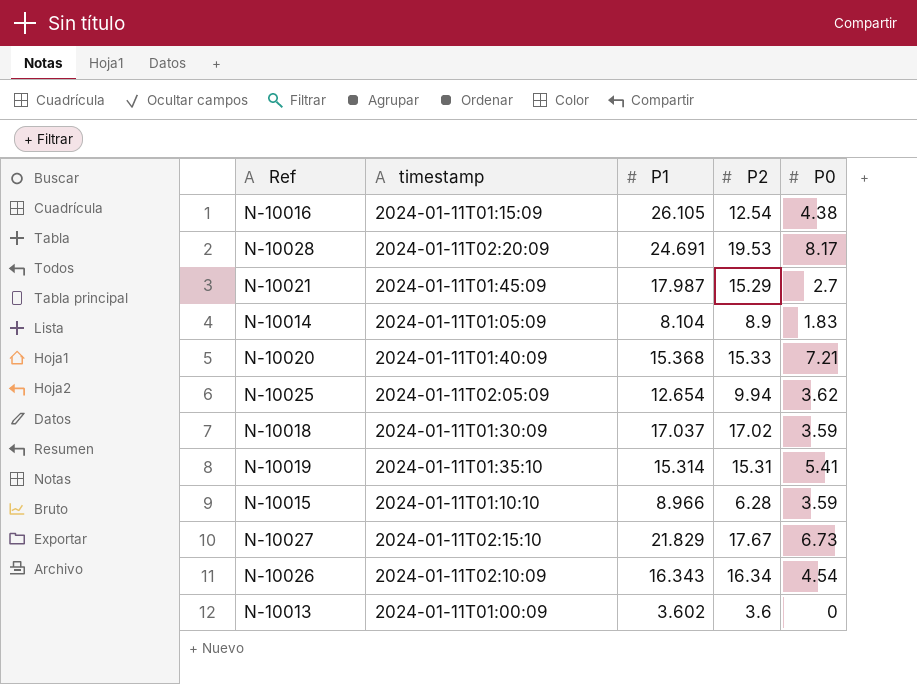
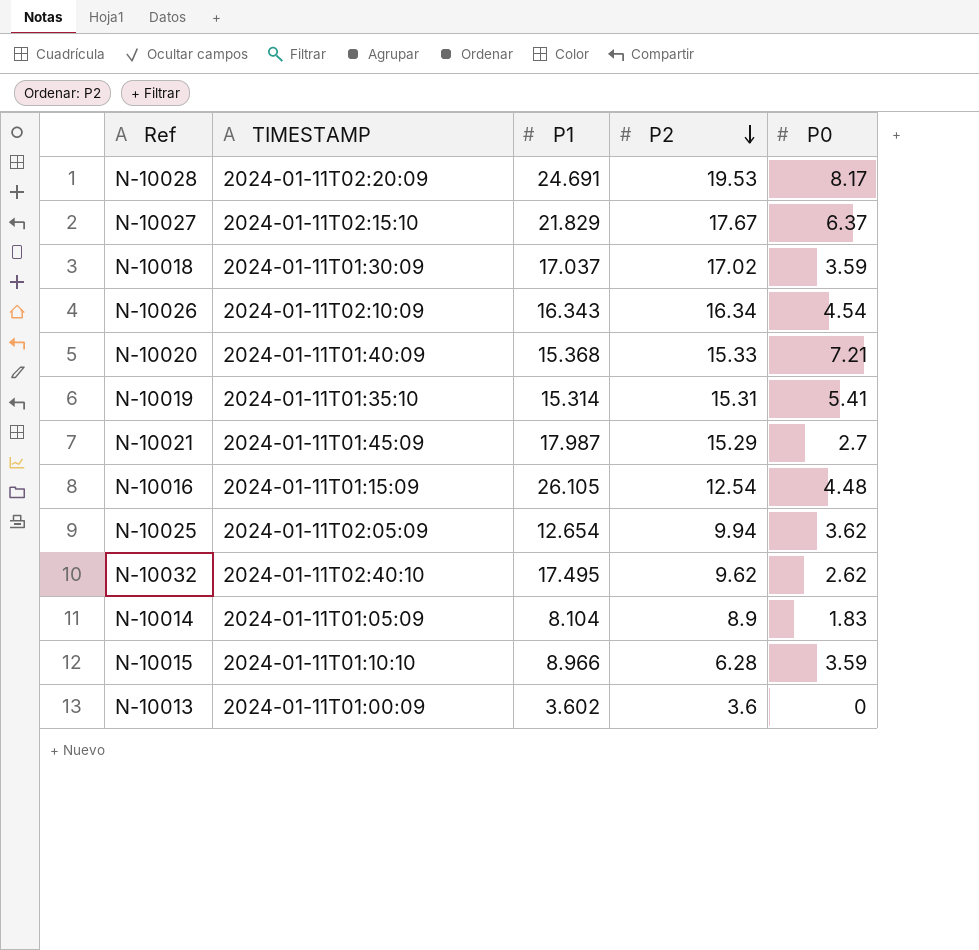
row order: none -> P2 descending
column name: timestamp -> TIMESTAMP
N-10027 | P0: 6.73 -> 6.37
N-10016 | P0: 4.38 -> 4.48
row N-10032: none -> 2024-01-11T02:40:10 | 17.495 | 9.62 | 2.62

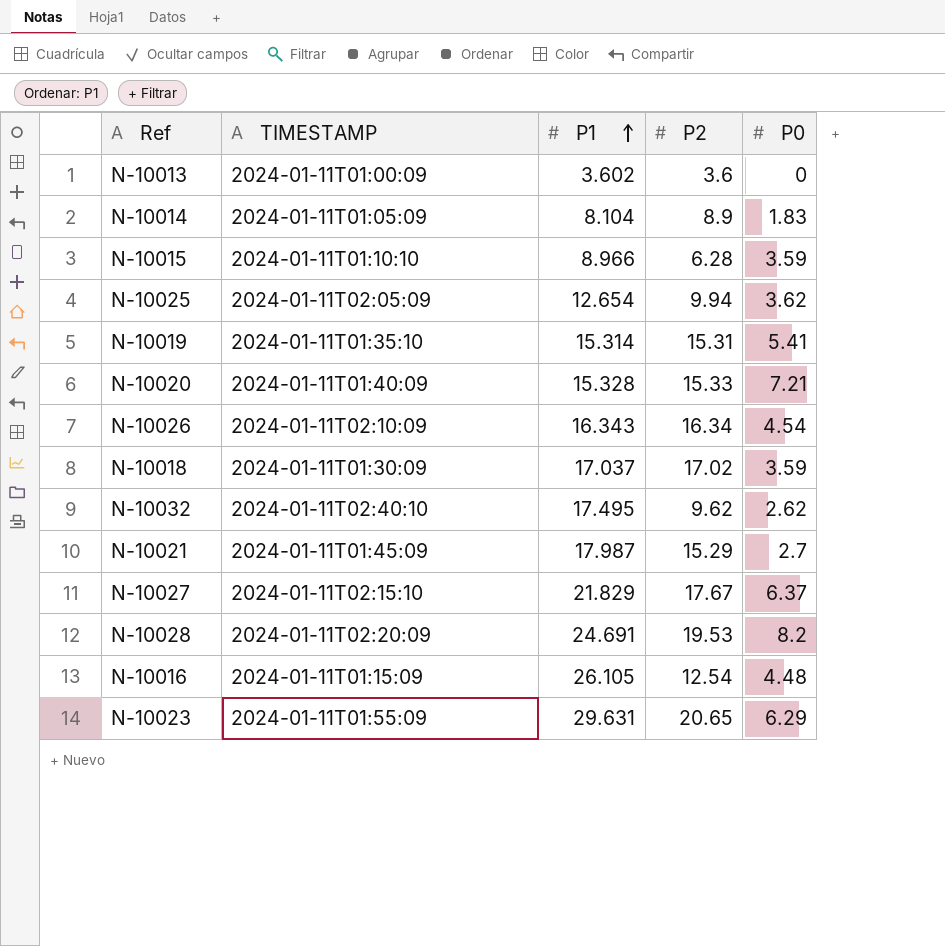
row order: P2 descending -> P1 ascending
N-10020 | P1: 15.368 -> 15.328
N-10028 | P0: 8.17 -> 8.2
row N-10023: none -> 2024-01-11T01:55:09 | 29.631 | 20.65 | 6.29

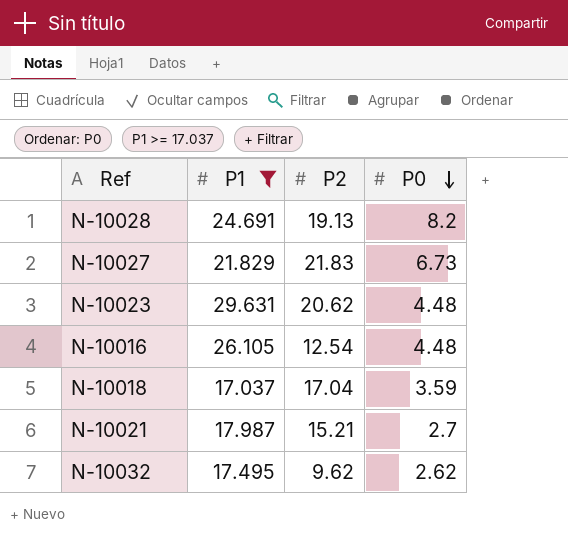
filter: none -> P1 >= 17.037
row order: P1 ascending -> P0 descending
column TIMESTAMP | position: 2 -> none
N-10028 | P2: 19.53 -> 19.13
N-10027 | P2: 17.67 -> 21.83
N-10027 | P0: 6.37 -> 6.73
N-10023 | P2: 20.65 -> 20.62
N-10023 | P0: 6.29 -> 4.48
N-10018 | P2: 17.02 -> 17.04
N-10021 | P2: 15.29 -> 15.21

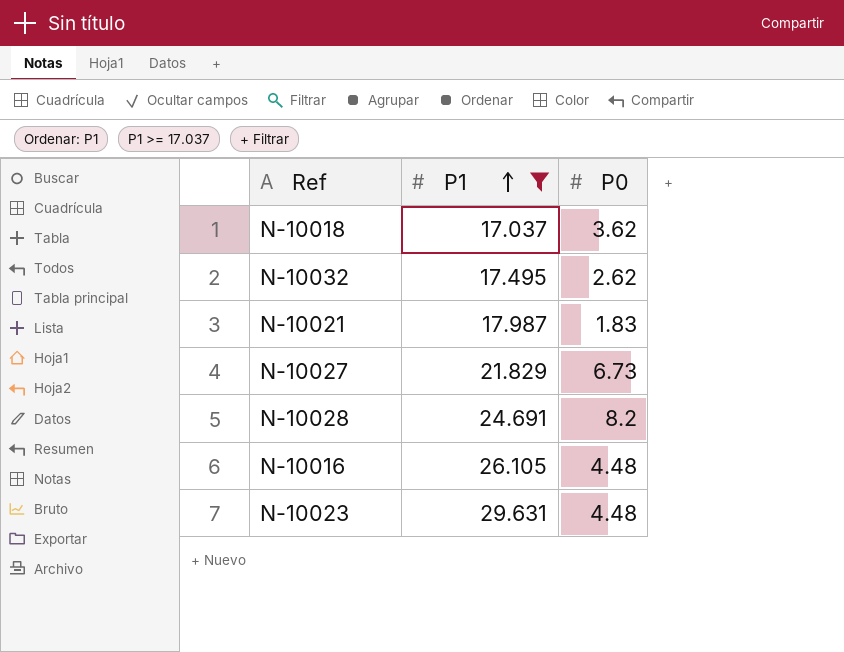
row order: P0 descending -> P1 ascending
column P2 | position: 3 -> none
N-10018 | P0: 3.59 -> 3.62
N-10021 | P0: 2.7 -> 1.83

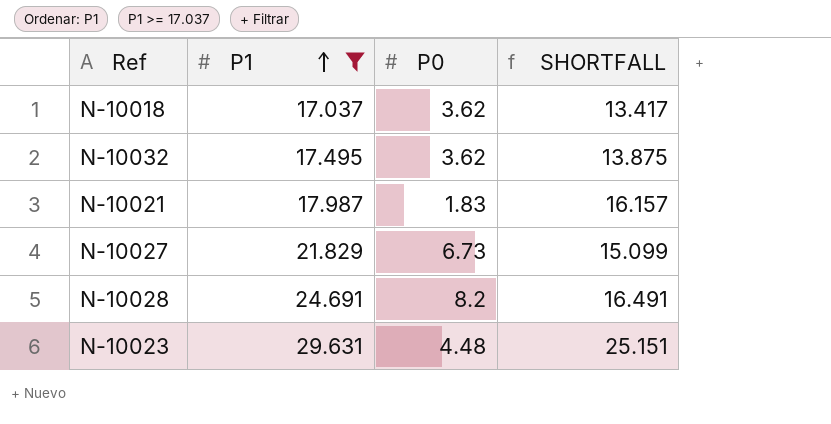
column SHORTFALL | formula: none -> [P1] - [P0]
row N-10016: 26.105 | 4.48 -> none
N-10032 | P0: 2.62 -> 3.62

